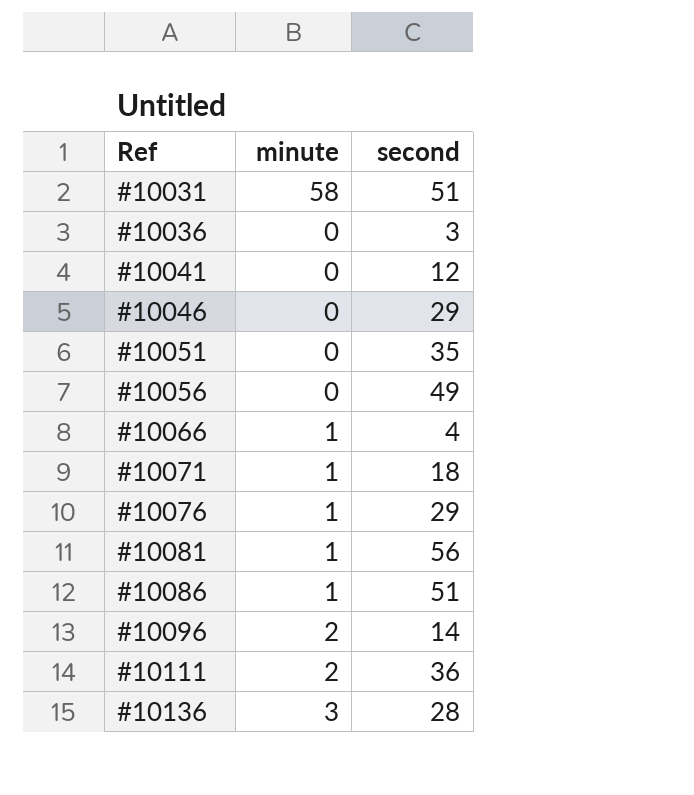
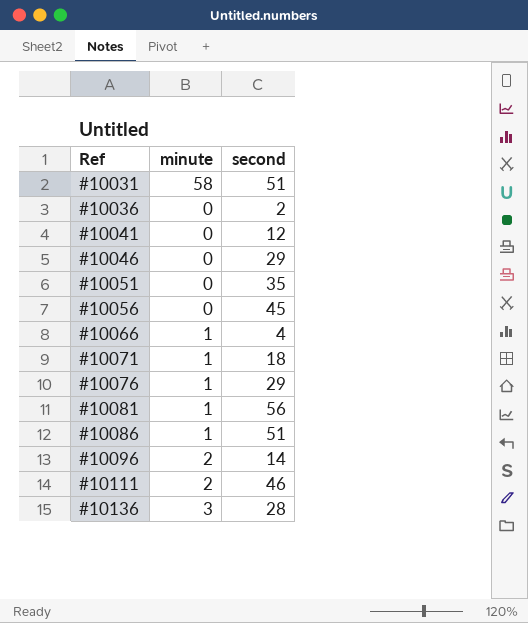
#10036 | second: 3 -> 2
#10056 | second: 49 -> 45
#10111 | second: 36 -> 46

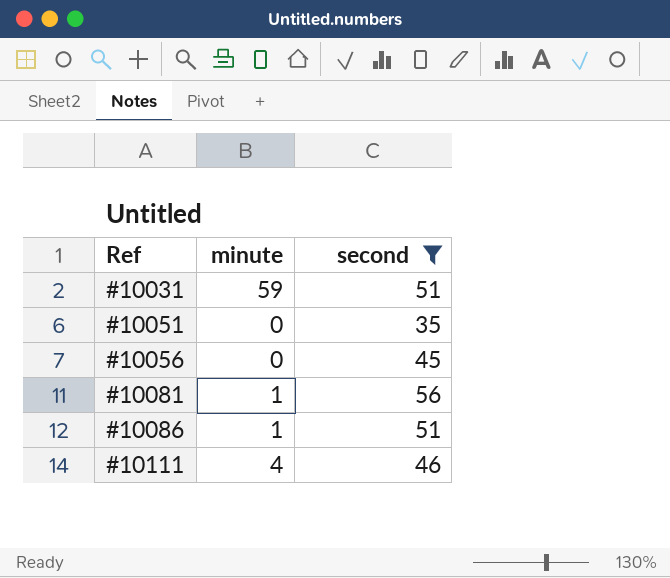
filter: none -> second >= 35
#10031 | minute: 58 -> 59
#10111 | minute: 2 -> 4

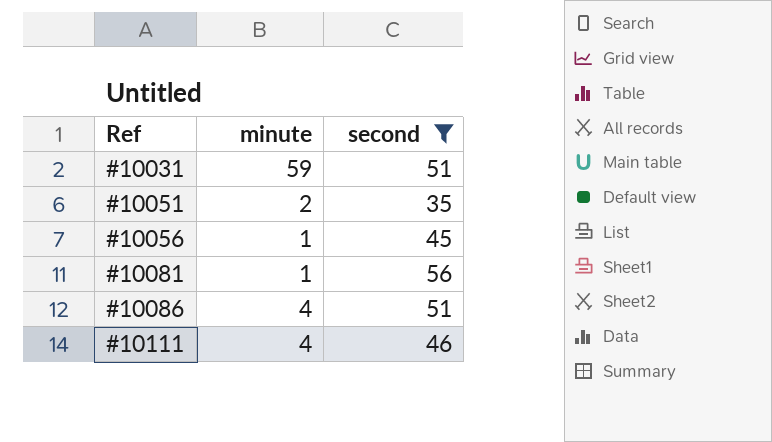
#10051 | minute: 0 -> 2
#10056 | minute: 0 -> 1
#10086 | minute: 1 -> 4

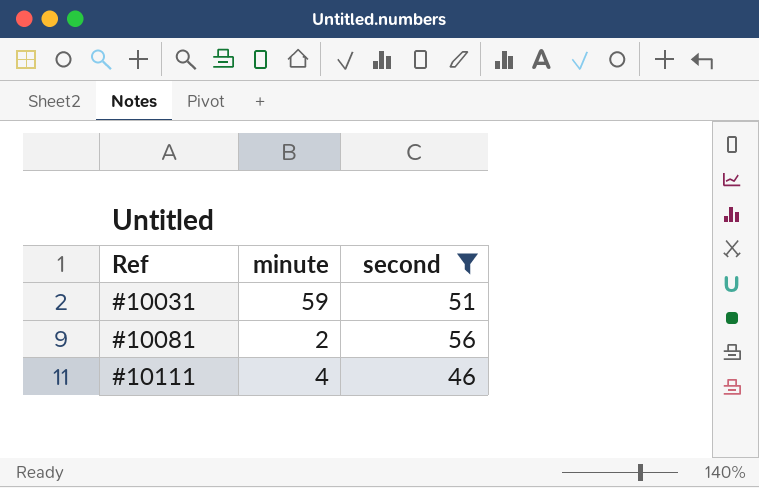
row #10051: 2 | 35 -> none
row #10056: 1 | 45 -> none
row #10086: 4 | 51 -> none
#10081 | minute: 1 -> 2

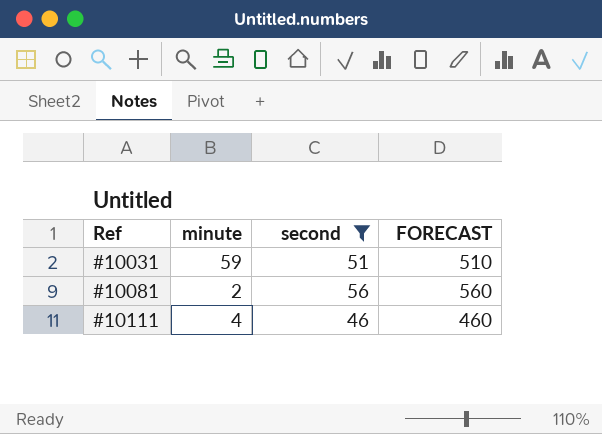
column FORECAST | formula: none -> [second] * 10

